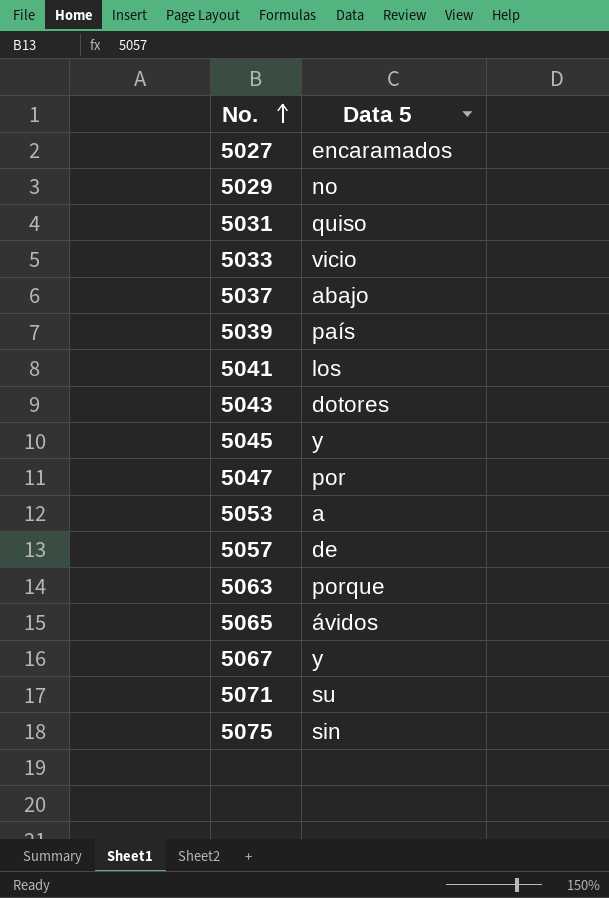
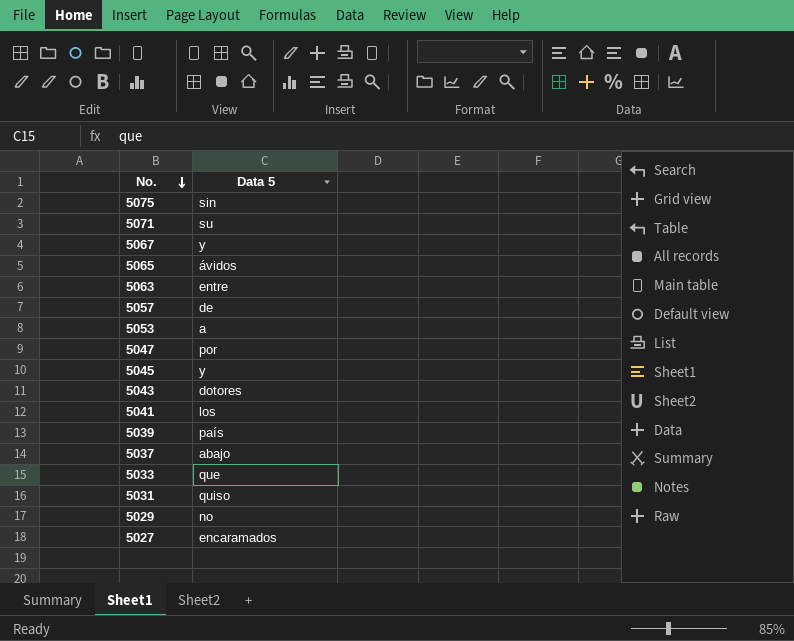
row order: No. ascending -> No. descending
5063 | Data 5: porque -> entre
5033 | Data 5: vicio -> que

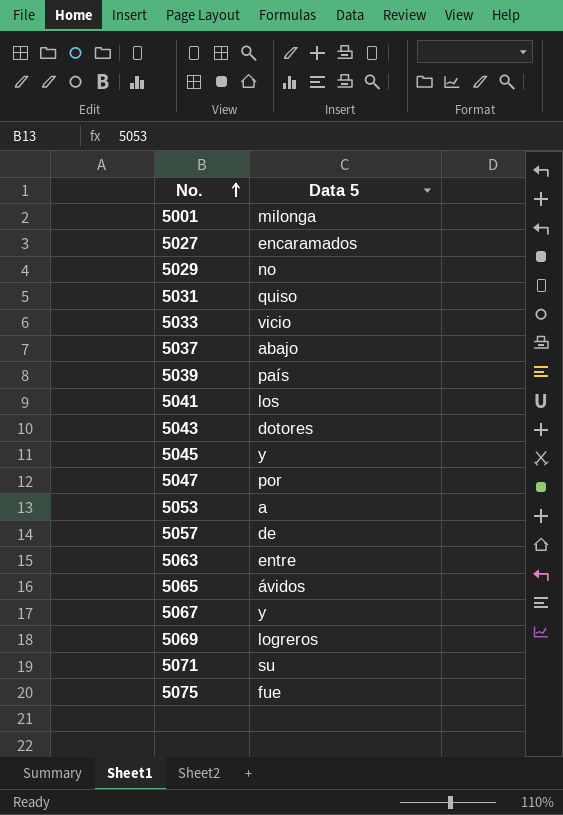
row order: No. descending -> No. ascending
row 5001: none -> milonga
5033 | Data 5: que -> vicio
row 5069: none -> logreros
5075 | Data 5: sin -> fue

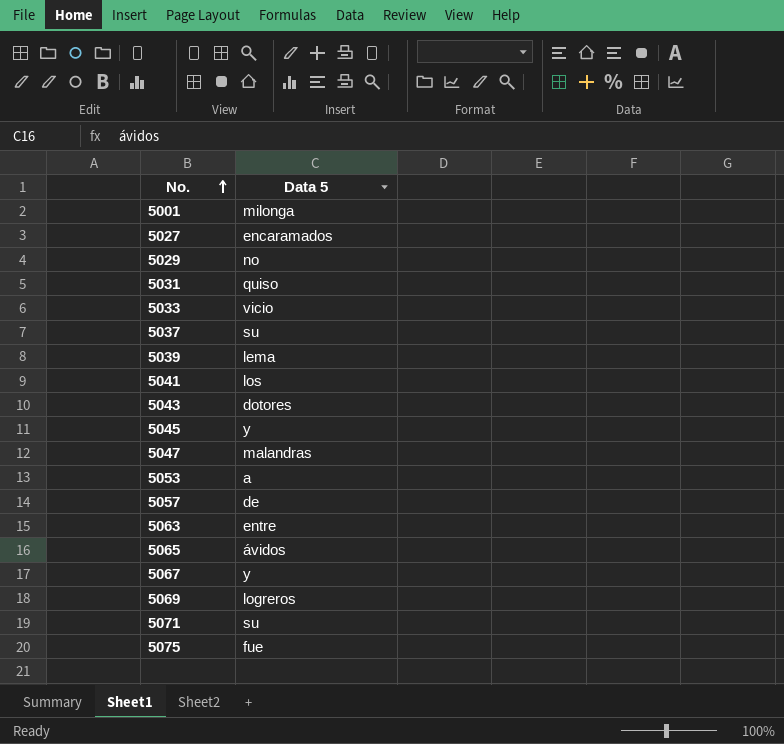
5037 | Data 5: abajo -> su
5039 | Data 5: país -> lema
5047 | Data 5: por -> malandras

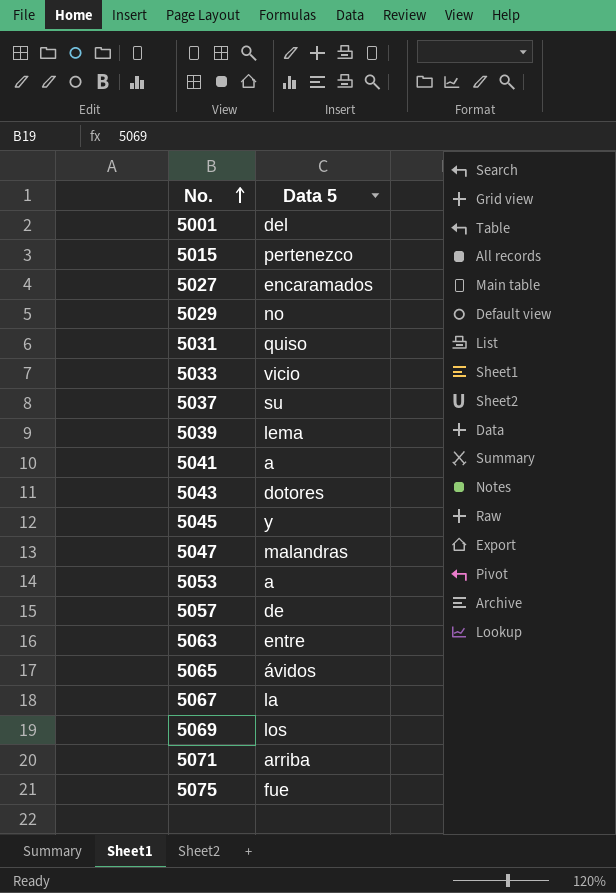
5001 | Data 5: milonga -> del
row 5015: none -> pertenezco
5041 | Data 5: los -> a
5067 | Data 5: y -> la
5069 | Data 5: logreros -> los
5071 | Data 5: su -> arriba

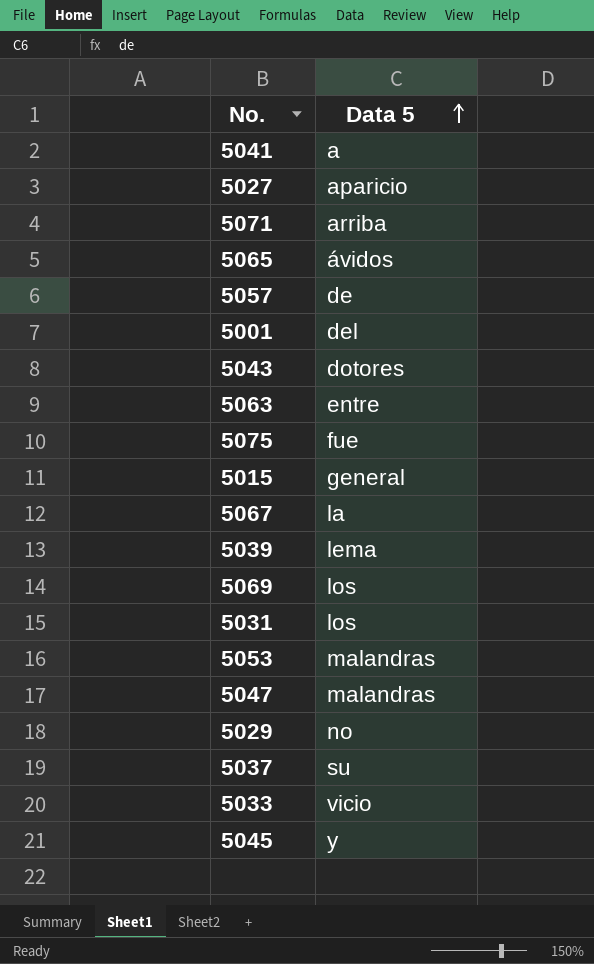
row order: No. ascending -> Data 5 ascending
5027 | Data 5: encaramados -> aparicio
5015 | Data 5: pertenezco -> general
5031 | Data 5: quiso -> los
5053 | Data 5: a -> malandras

